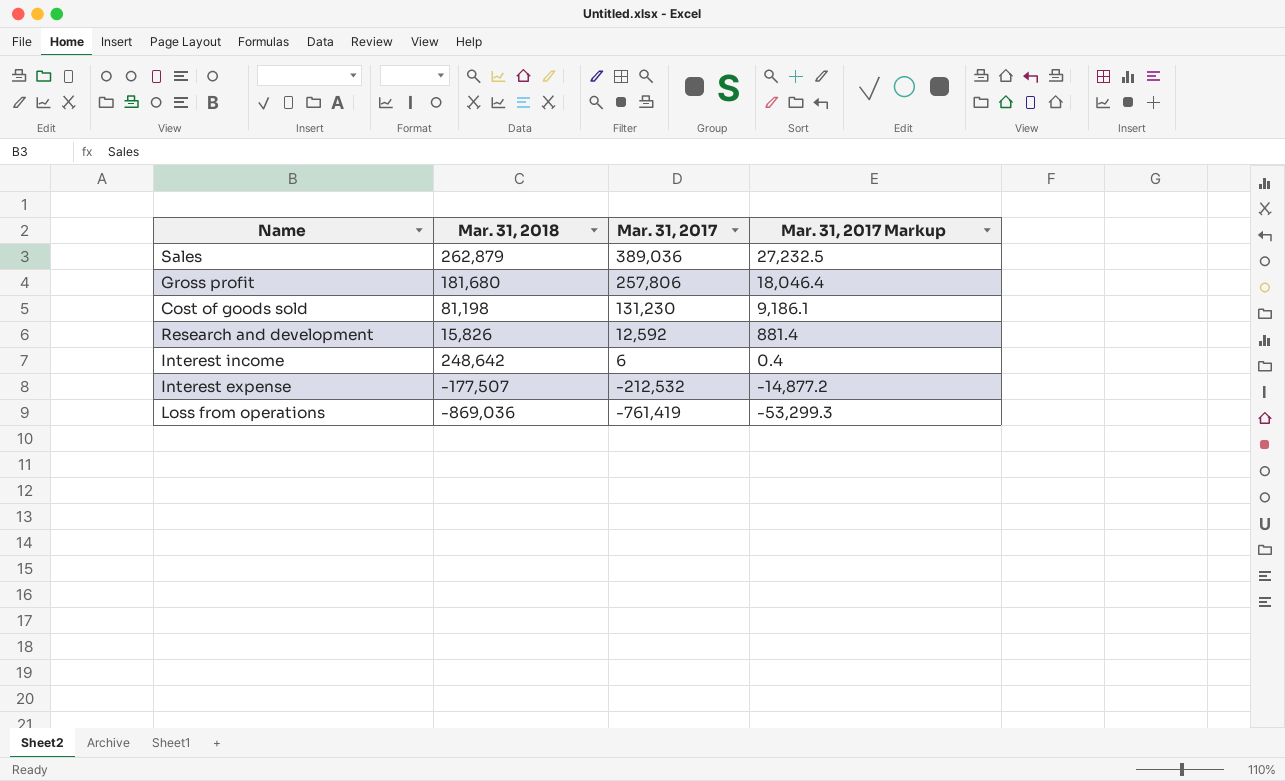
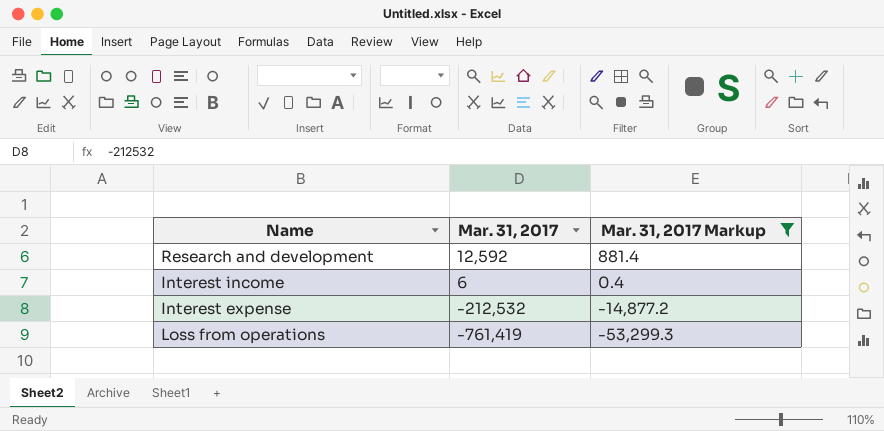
filter: none -> Mar. 31, 2017 Markup <= 881.4
column Mar. 31, 2018 | position: 2 -> none

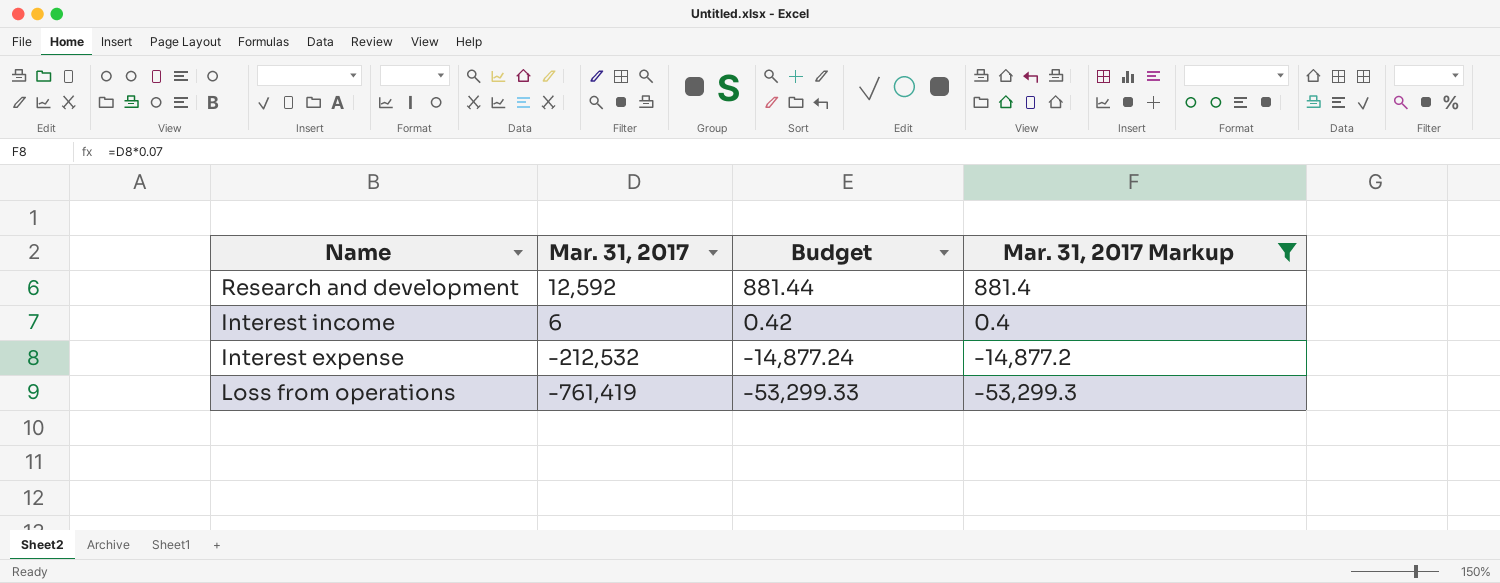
column Budget | formula: none -> [Mar. 31, 2017] * 0.07

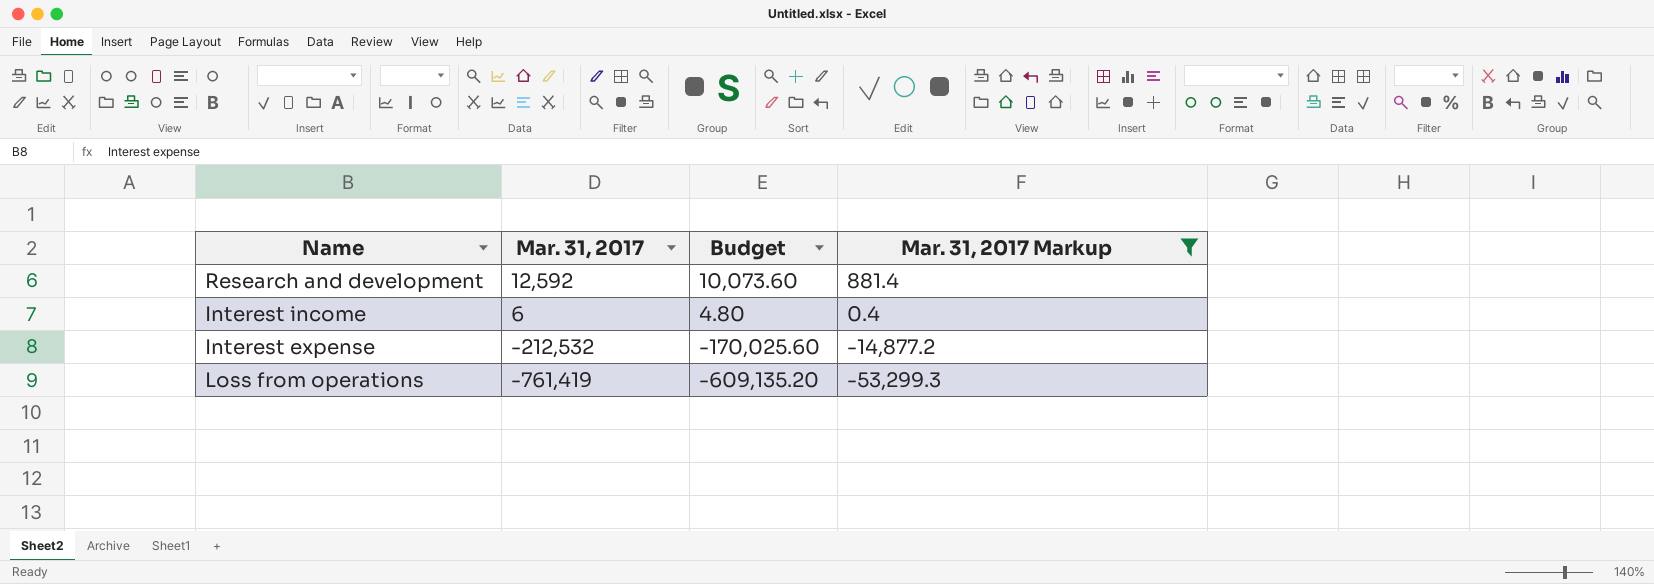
column Budget | formula: [Mar. 31, 2017] * 0.07 -> [Mar. 31, 2017] * 0.8

